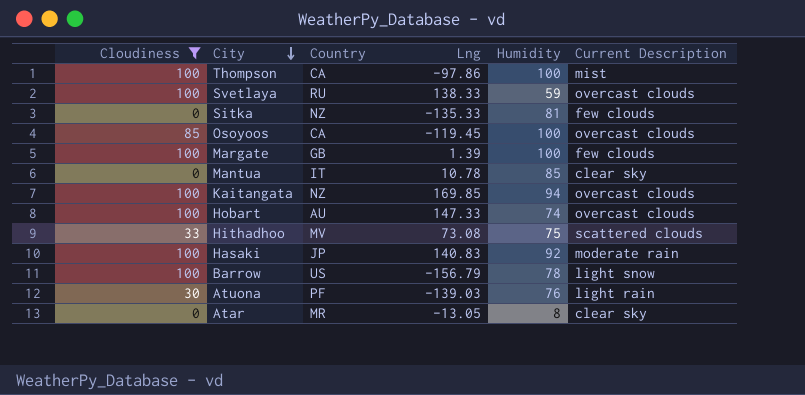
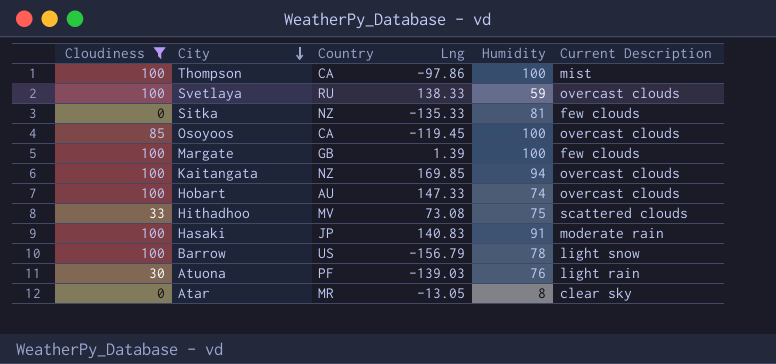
row Mantua: 0 | IT | 10.78 | 85 | clear sky -> none
Hasaki | Humidity: 92 -> 91

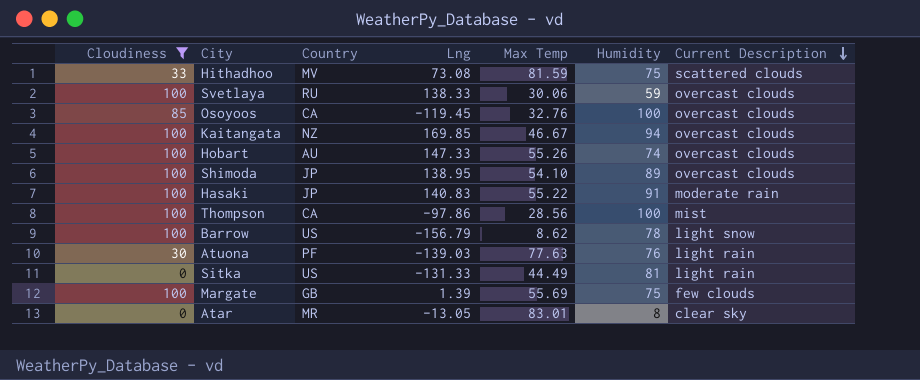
row order: City descending -> Current Description descending
column Max Temp | position: none -> 5
row Shimoda: none -> 100 | JP | 138.95 | 54.10 | 89 | overcast clouds
Sitka | Country: NZ -> US
Sitka | Lng: -135.33 -> -131.33
Sitka | Current Description: few clouds -> light rain
Margate | Humidity: 100 -> 75

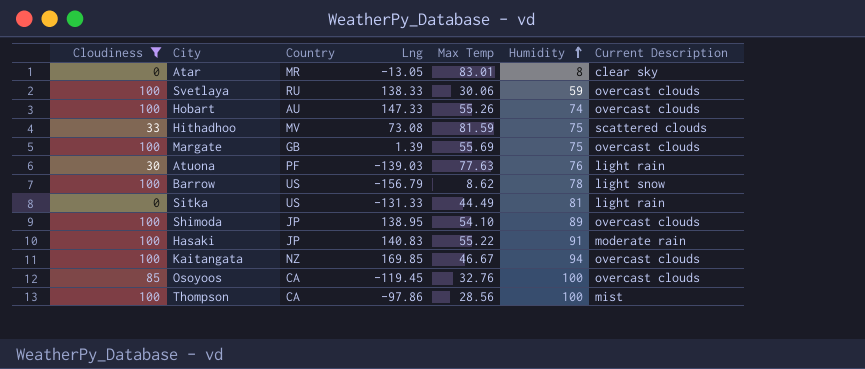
row order: Current Description descending -> Humidity ascending
Margate | Current Description: few clouds -> overcast clouds

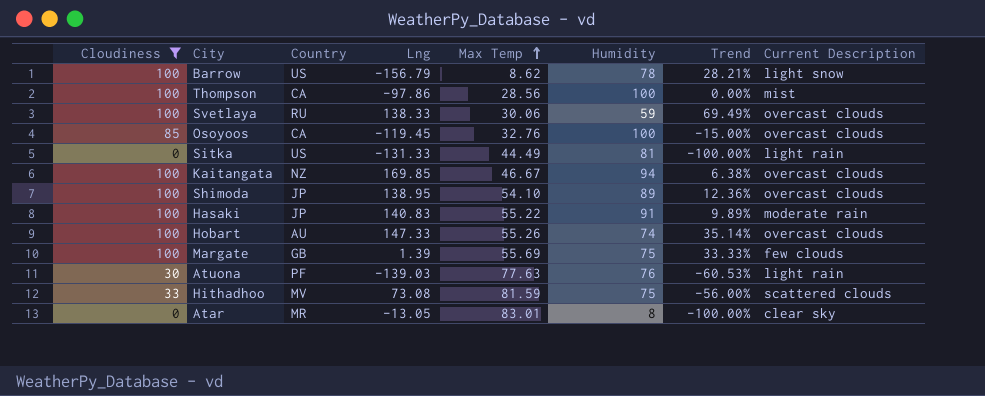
row order: Humidity ascending -> Max Temp ascending
column Trend | formula: none -> ([Cloudiness] - [Humidity]) / [Humidity]
Margate | Current Description: overcast clouds -> few clouds

